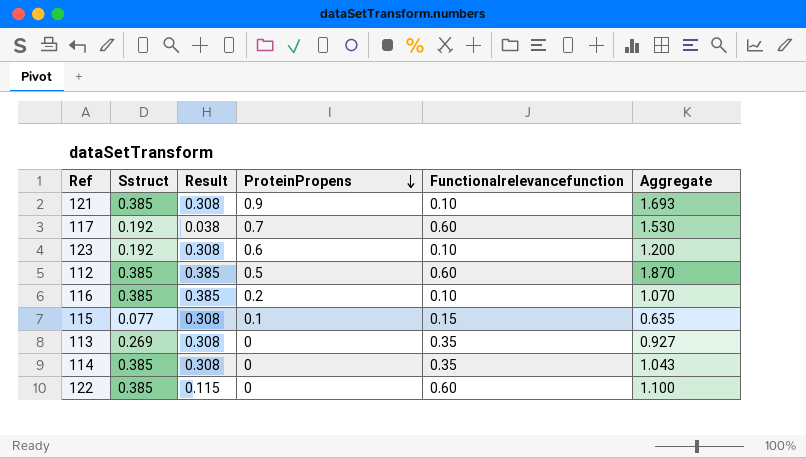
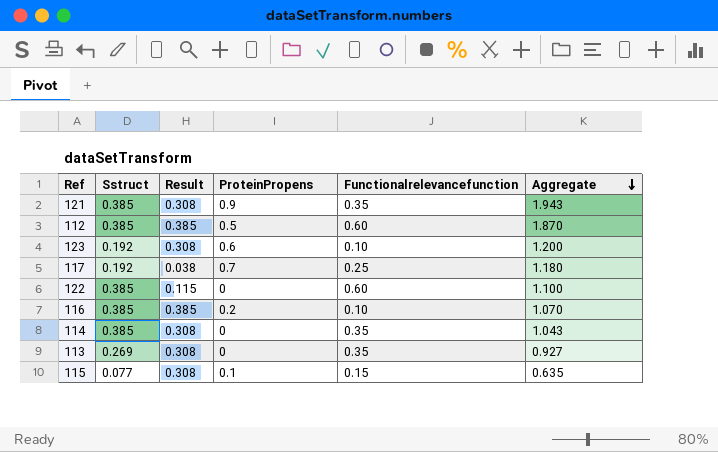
row order: ProteinPropens descending -> Aggregate descending
121 | Functionalrelevancefunction: 0.10 -> 0.35
121 | Aggregate: 1.693 -> 1.943
117 | Functionalrelevancefunction: 0.60 -> 0.25
117 | Aggregate: 1.530 -> 1.180

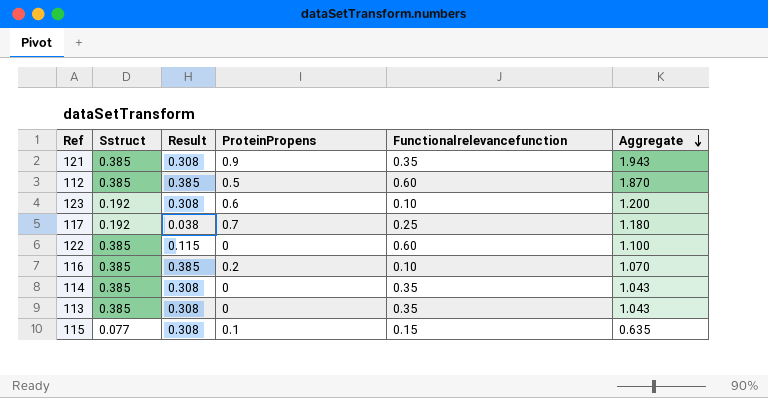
113 | Sstruct: 0.269 -> 0.385
113 | Aggregate: 0.927 -> 1.043

